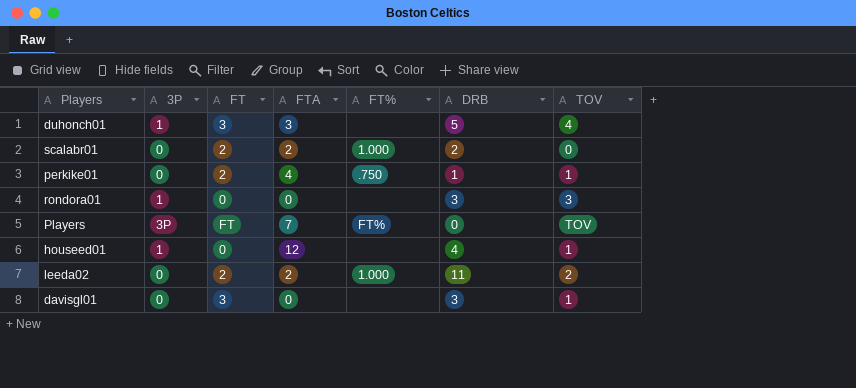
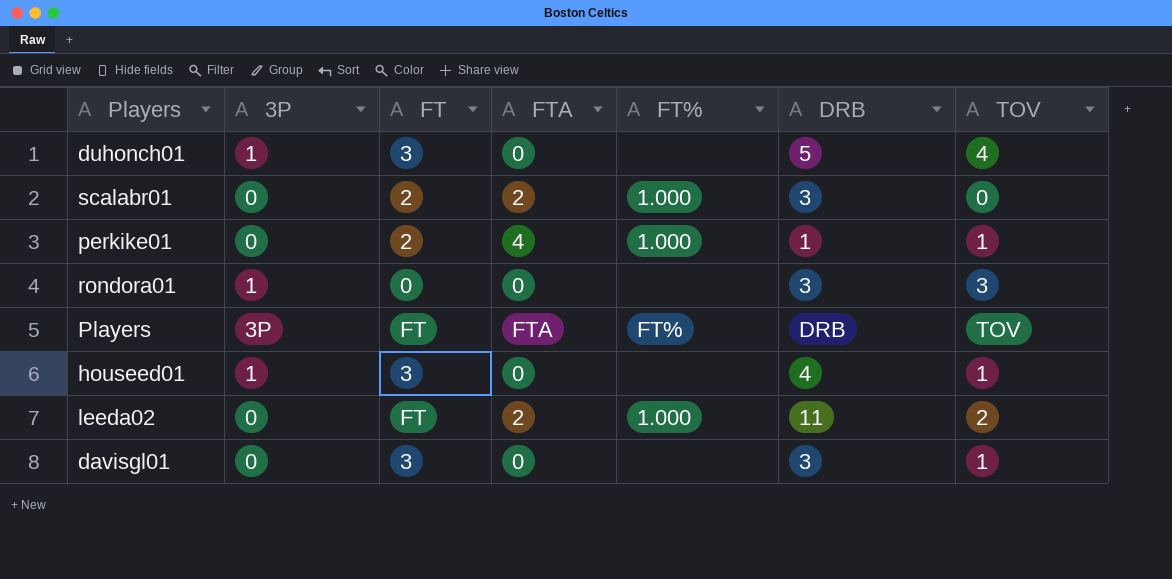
duhonch01 | FTA: 3 -> 0
scalabr01 | DRB: 2 -> 3
perkike01 | FT%: .750 -> 1.000
Players | FTA: 7 -> FTA
Players | DRB: 0 -> DRB
houseed01 | FT: 0 -> 3
houseed01 | FTA: 12 -> 0
leeda02 | FT: 2 -> FT

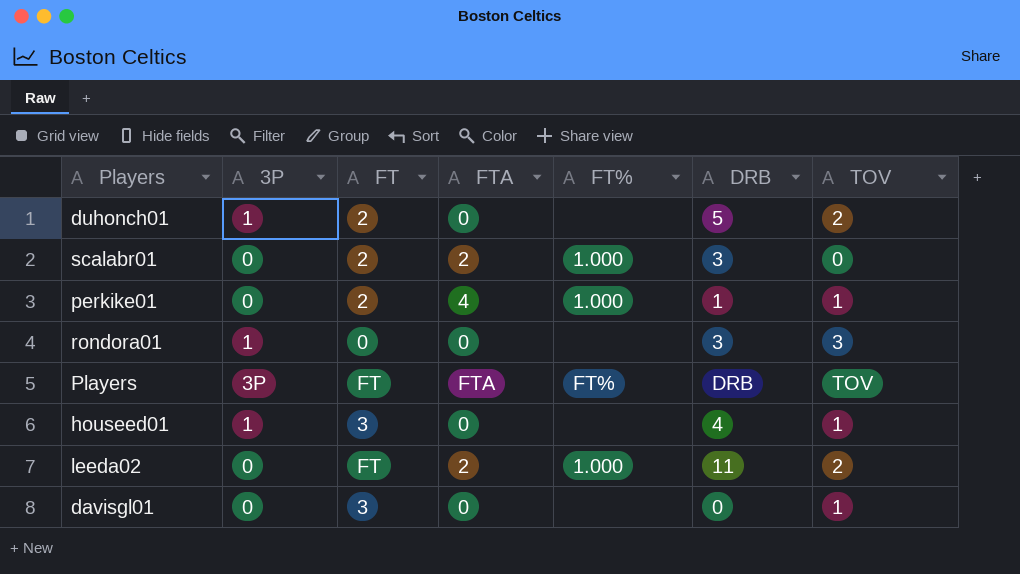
duhonch01 | FT: 3 -> 2
duhonch01 | TOV: 4 -> 2
davisgl01 | DRB: 3 -> 0

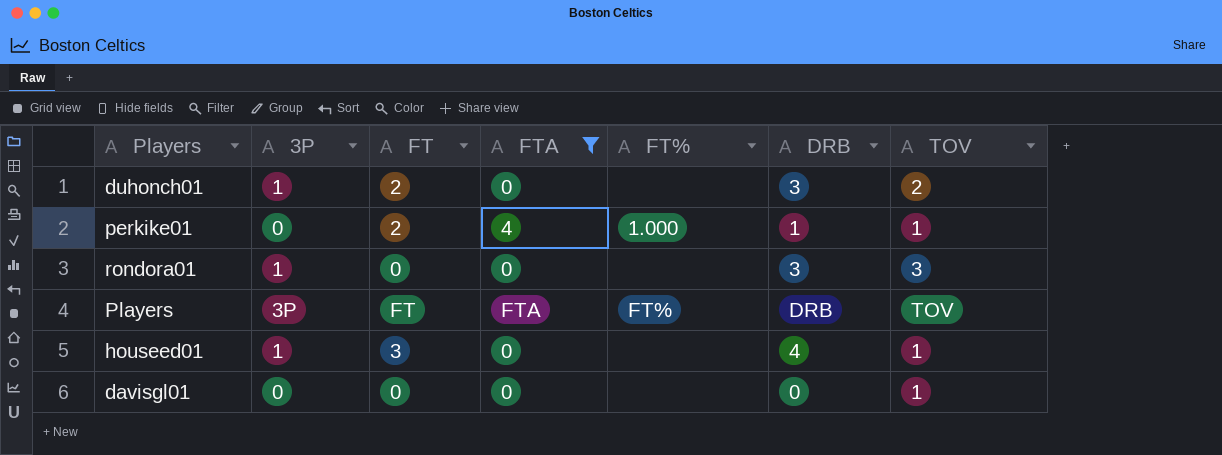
filter: none -> FTA != 2
duhonch01 | DRB: 5 -> 3
davisgl01 | FT: 3 -> 0

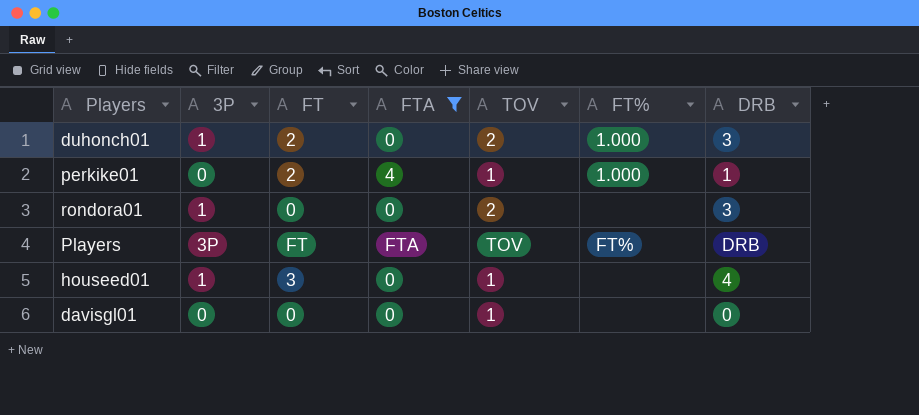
column TOV | position: 7 -> 5
duhonch01 | FT%: none -> 1.000
rondora01 | TOV: 3 -> 2

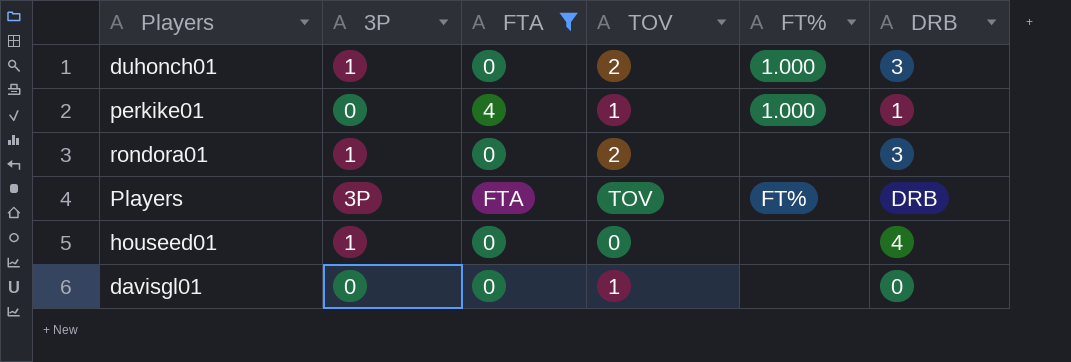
column FT | position: 3 -> none
houseed01 | TOV: 1 -> 0

